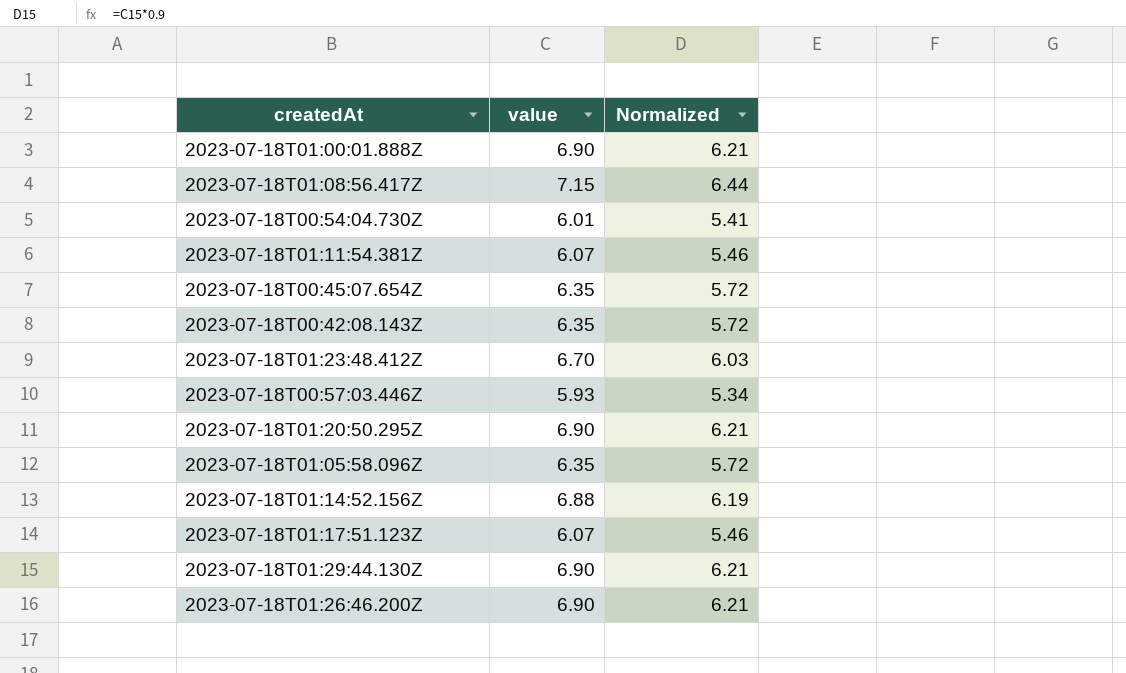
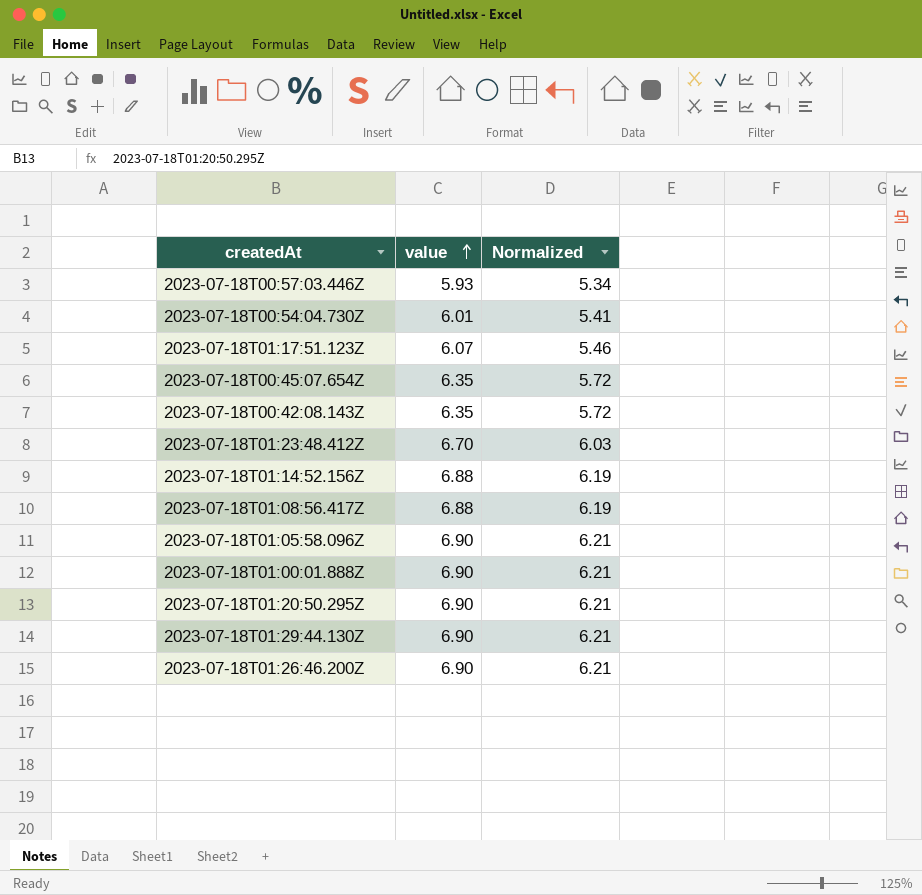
row order: none -> value ascending
row 2023-07-18T01:11:54.381Z: 6.07 | 5.46 -> none
2023-07-18T01:08:56.417Z | value: 7.15 -> 6.88
2023-07-18T01:08:56.417Z | Normalized: 6.44 -> 6.19
2023-07-18T01:05:58.096Z | value: 6.35 -> 6.90
2023-07-18T01:05:58.096Z | Normalized: 5.72 -> 6.21

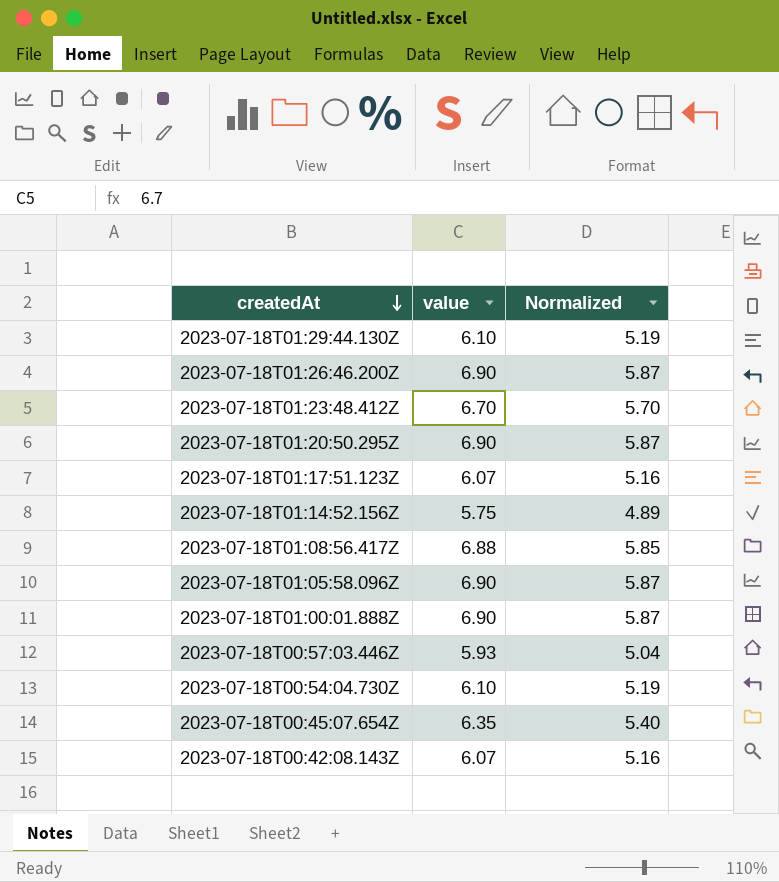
row order: value ascending -> createdAt descending
column Normalized | formula: [value] * 0.9 -> [value] * 0.85
2023-07-18T01:29:44.130Z | value: 6.90 -> 6.10
2023-07-18T01:14:52.156Z | value: 6.88 -> 5.75
2023-07-18T00:54:04.730Z | value: 6.01 -> 6.10
2023-07-18T00:42:08.143Z | value: 6.35 -> 6.07

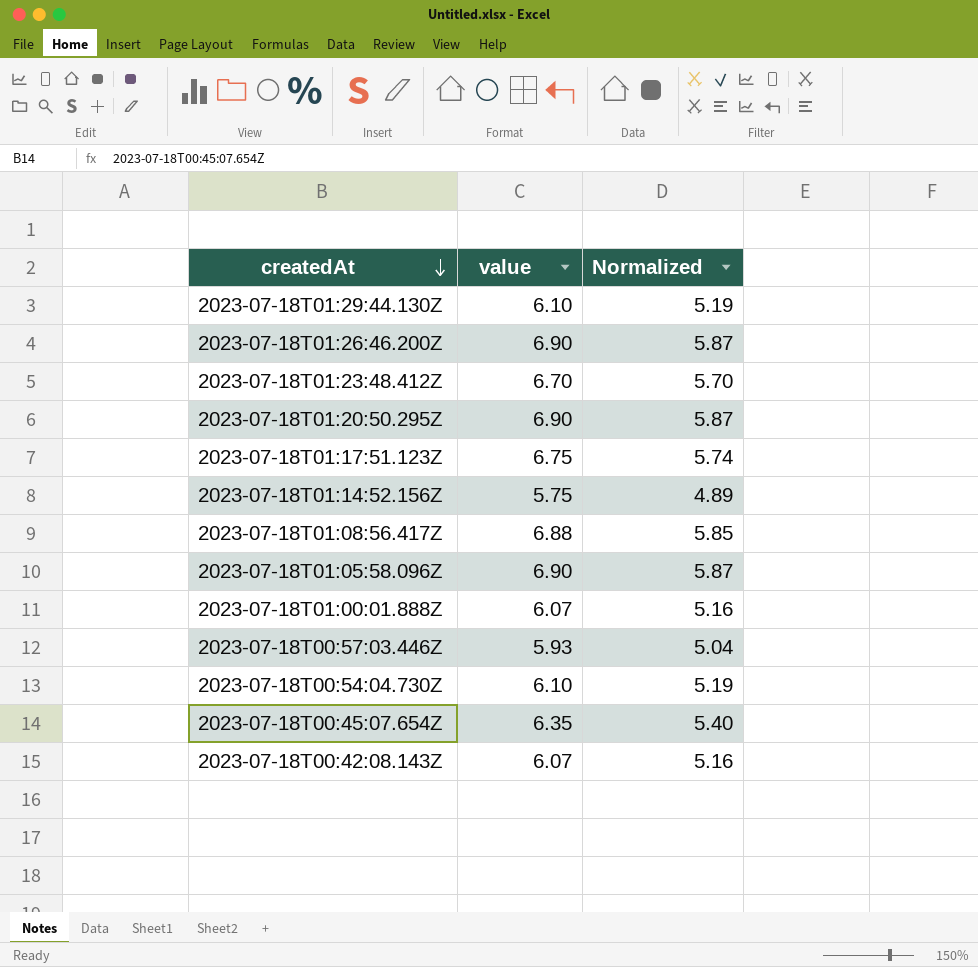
2023-07-18T01:17:51.123Z | value: 6.07 -> 6.75
2023-07-18T01:17:51.123Z | Normalized: 5.16 -> 5.74
2023-07-18T01:00:01.888Z | value: 6.90 -> 6.07
2023-07-18T01:00:01.888Z | Normalized: 5.87 -> 5.16

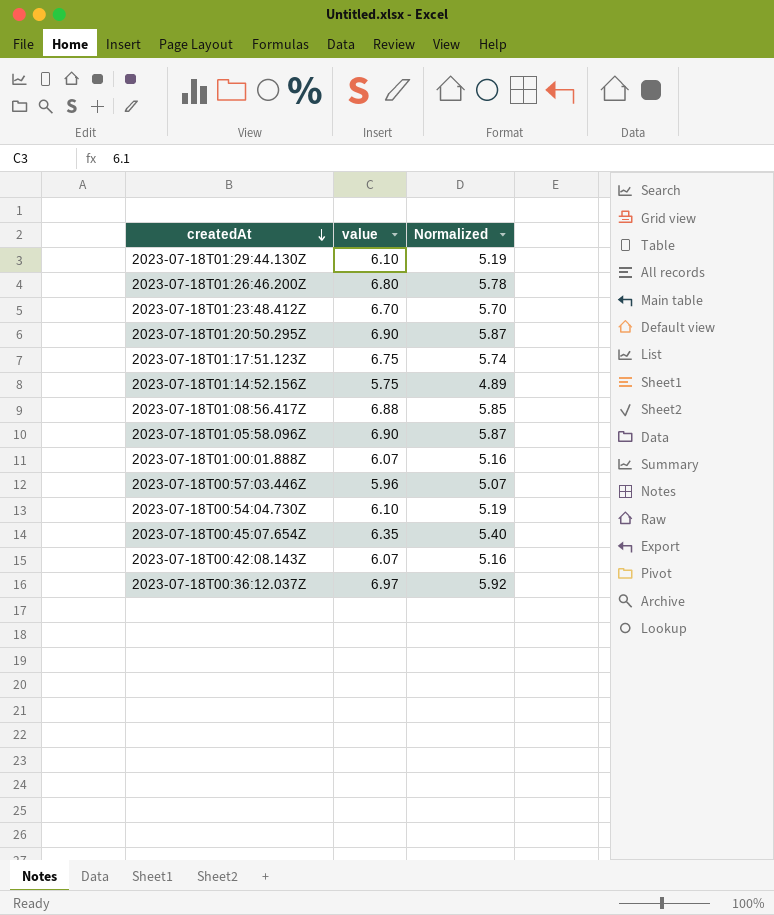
2023-07-18T01:26:46.200Z | value: 6.90 -> 6.80
2023-07-18T01:26:46.200Z | Normalized: 5.87 -> 5.78
2023-07-18T00:57:03.446Z | value: 5.93 -> 5.96
2023-07-18T00:57:03.446Z | Normalized: 5.04 -> 5.07
row 2023-07-18T00:36:12.037Z: none -> 6.97 | 5.92

